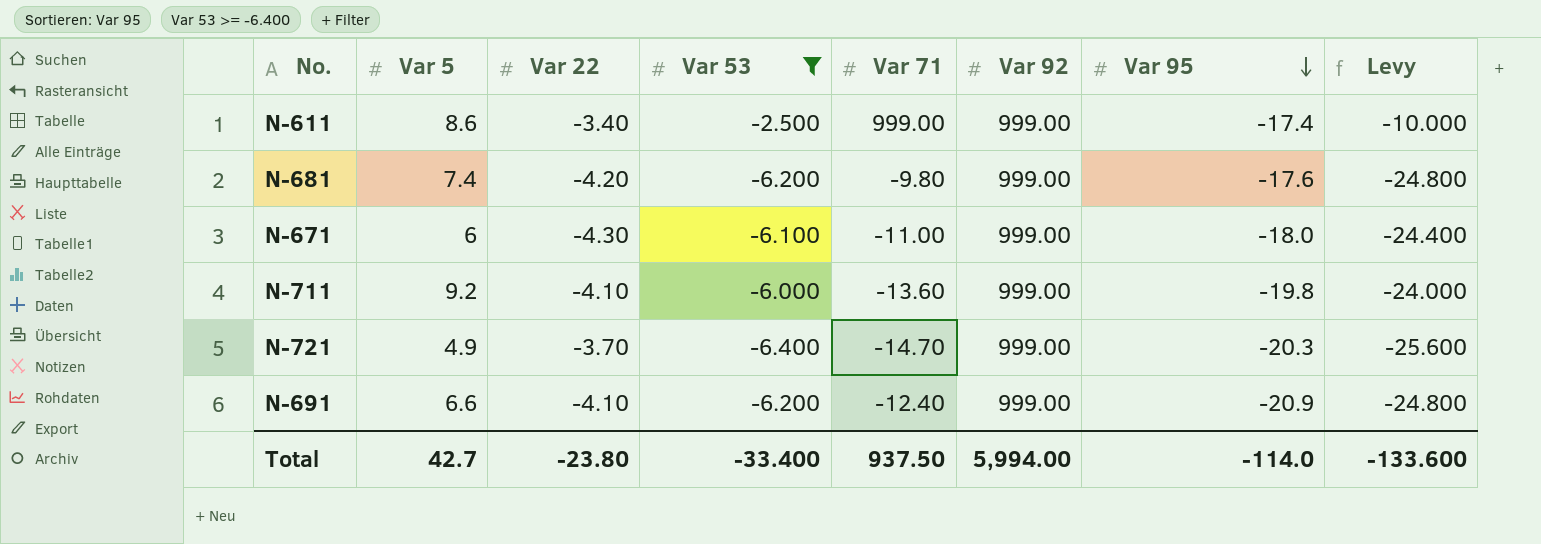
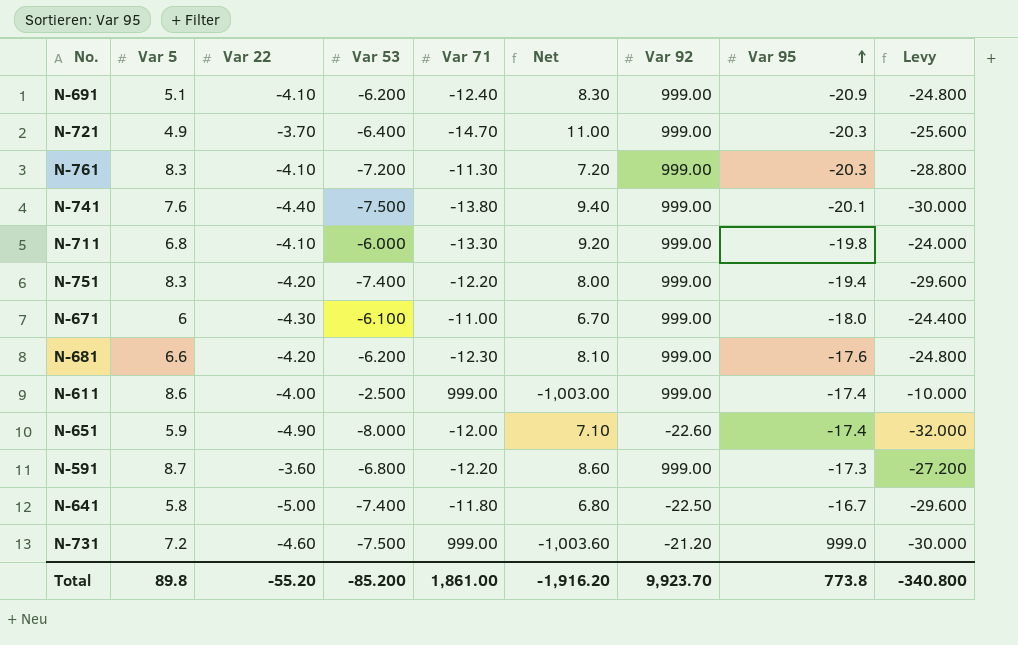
filter: Var 53 >= -6.400 -> none
row order: Var 95 descending -> Var 95 ascending
column Net | formula: none -> [Var 22] - [Var 71]
N-691 | Var 5: 6.6 -> 5.1
N-711 | Var 5: 9.2 -> 6.8
N-711 | Var 71: -13.60 -> -13.30
N-681 | Var 5: 7.4 -> 6.6
N-681 | Var 71: -9.80 -> -12.30
N-611 | Var 22: -3.40 -> -4.00
Total | Var 5: 42.7 -> 89.8
Total | Var 22: -23.80 -> -55.20
Total | Var 53: -33.400 -> -85.200
Total | Var 71: 937.50 -> 1,861.00
Total | Var 92: 5,994.00 -> 9,923.70
Total | Var 95: -114.0 -> 773.8
Total | Levy: -133.600 -> -340.800

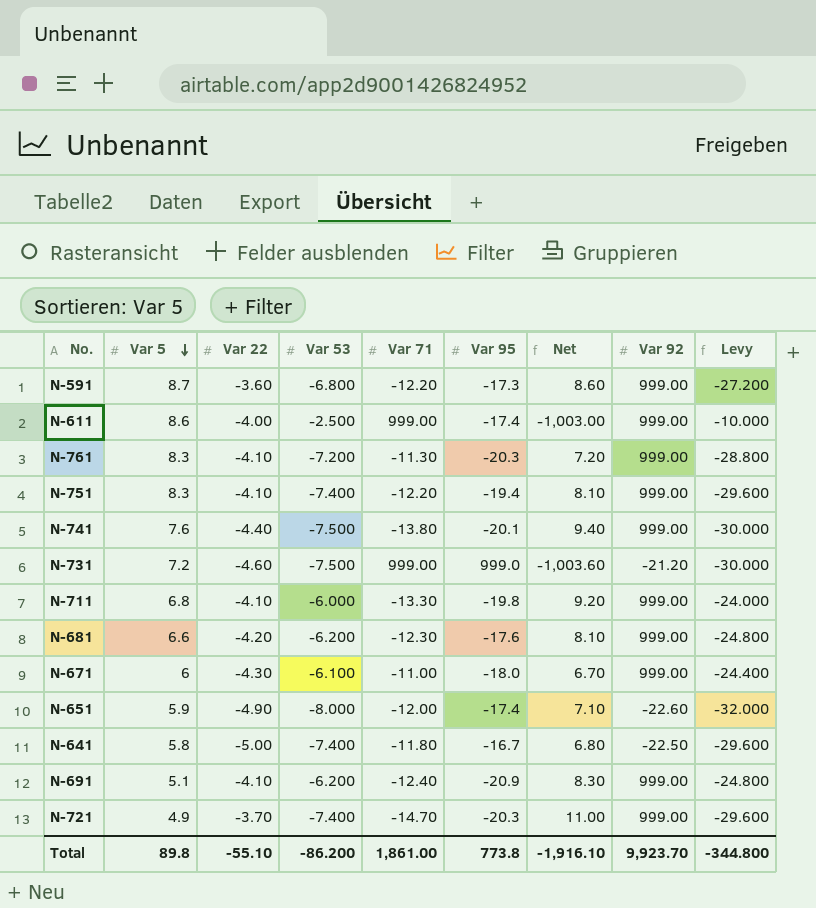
row order: Var 95 ascending -> Var 5 descending
column Var 95 | position: 8 -> 6
N-751 | Var 22: -4.20 -> -4.10
N-751 | Net: 8.00 -> 8.10
N-721 | Var 53: -6.400 -> -7.400
N-721 | Levy: -25.600 -> -29.600
Total | Var 22: -55.20 -> -55.10
Total | Var 53: -85.200 -> -86.200
Total | Net: -1,916.20 -> -1,916.10
Total | Levy: -340.800 -> -344.800

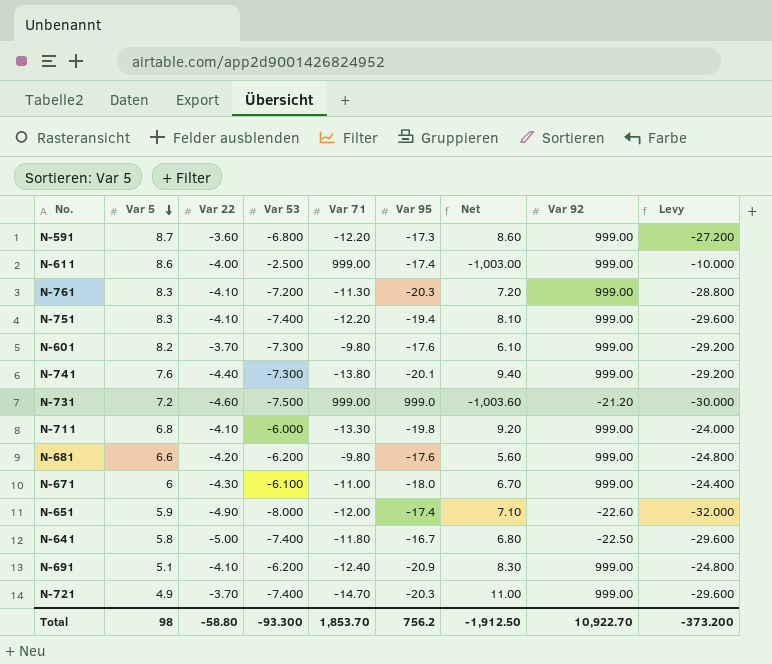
row N-601: none -> 8.2 | -3.70 | -7.300 | -9.80 | -17.6 | 6.10 | 999.00 | -29.200
N-741 | Var 53: -7.500 -> -7.300
N-741 | Levy: -30.000 -> -29.200
N-681 | Var 71: -12.30 -> -9.80
N-681 | Net: 8.10 -> 5.60
Total | Var 5: 89.8 -> 98
Total | Var 22: -55.10 -> -58.80
Total | Var 53: -86.200 -> -93.300
Total | Var 71: 1,861.00 -> 1,853.70
Total | Var 95: 773.8 -> 756.2
Total | Net: -1,916.10 -> -1,912.50
Total | Var 92: 9,923.70 -> 10,922.70
Total | Levy: -344.800 -> -373.200

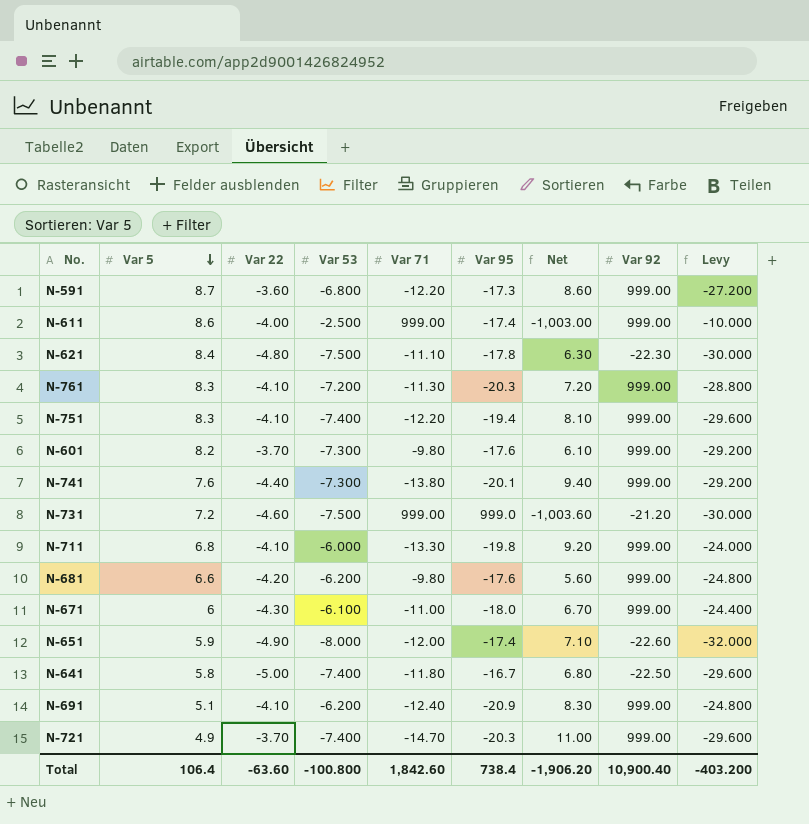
row N-621: none -> 8.4 | -4.80 | -7.500 | -11.10 | -17.8 | 6.30 | -22.30 | -30.000
Total | Var 5: 98 -> 106.4
Total | Var 22: -58.80 -> -63.60
Total | Var 53: -93.300 -> -100.800
Total | Var 71: 1,853.70 -> 1,842.60
Total | Var 95: 756.2 -> 738.4
Total | Net: -1,912.50 -> -1,906.20
Total | Var 92: 10,922.70 -> 10,900.40
Total | Levy: -373.200 -> -403.200

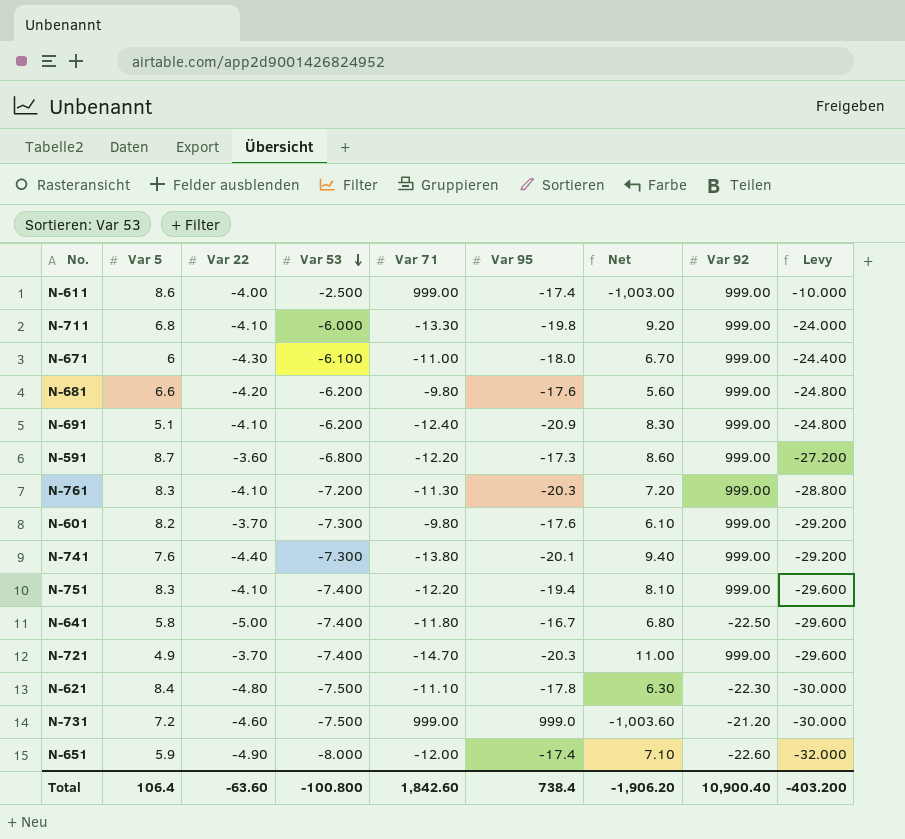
row order: Var 5 descending -> Var 53 descending

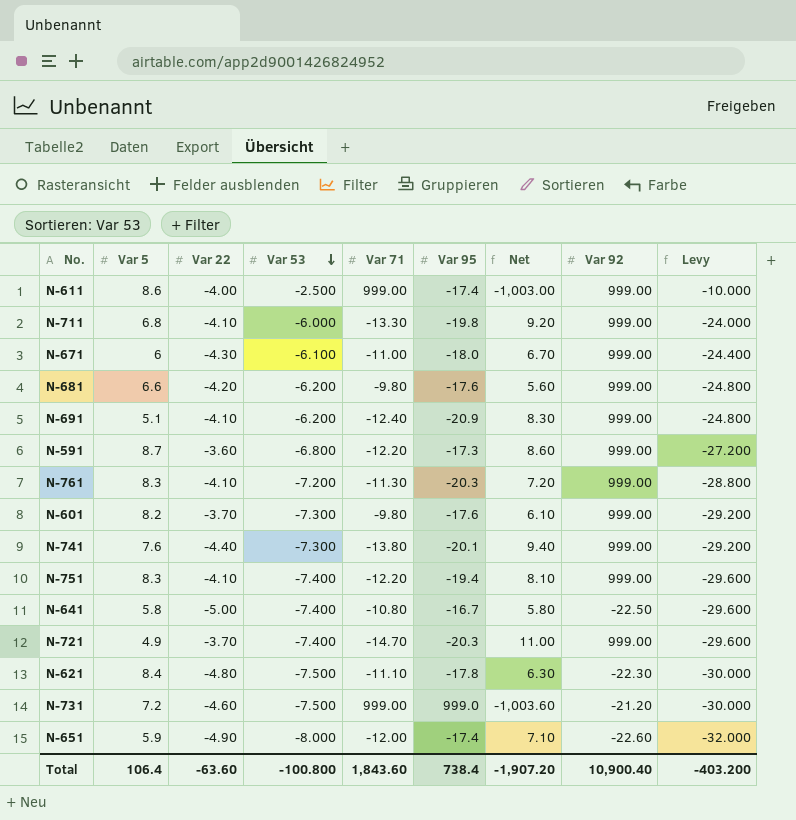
N-641 | Var 71: -11.80 -> -10.80
N-641 | Net: 6.80 -> 5.80
Total | Var 71: 1,842.60 -> 1,843.60
Total | Net: -1,906.20 -> -1,907.20

